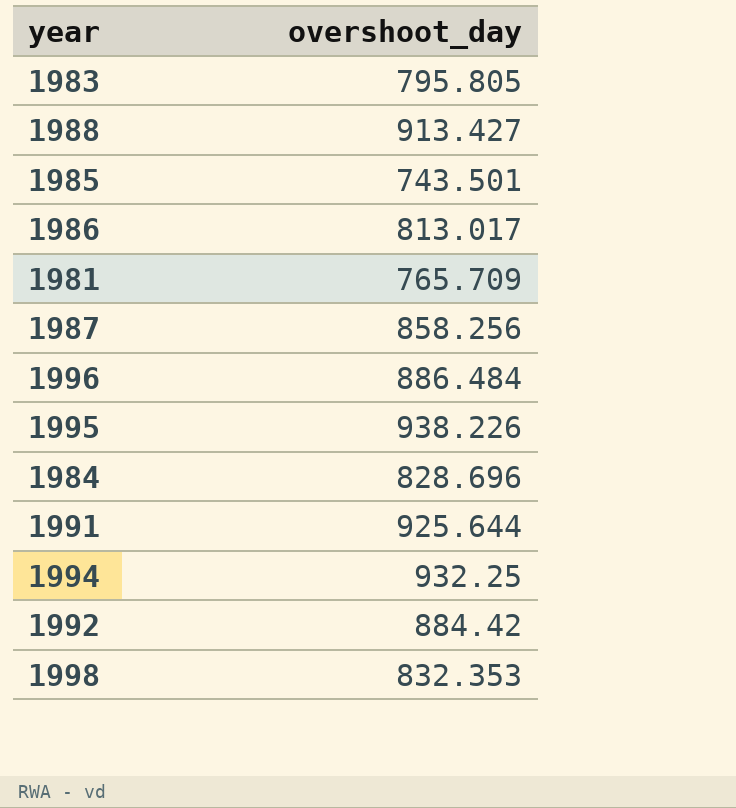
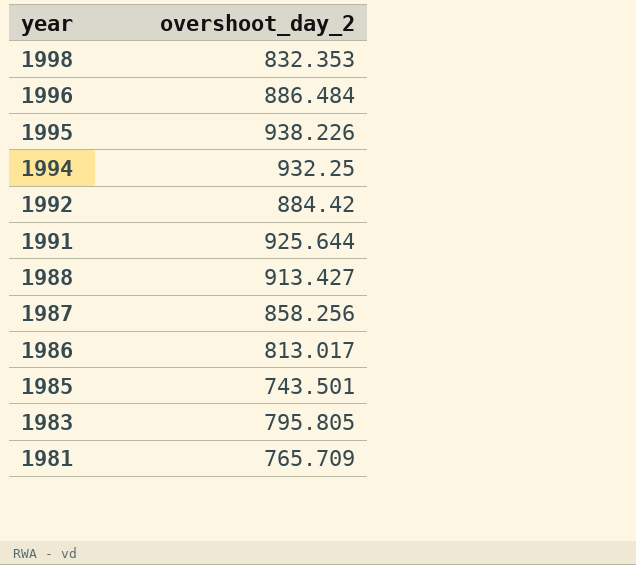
row order: none -> year descending
column name: overshoot_day -> overshoot_day_2
row 1984: 828.696 -> none

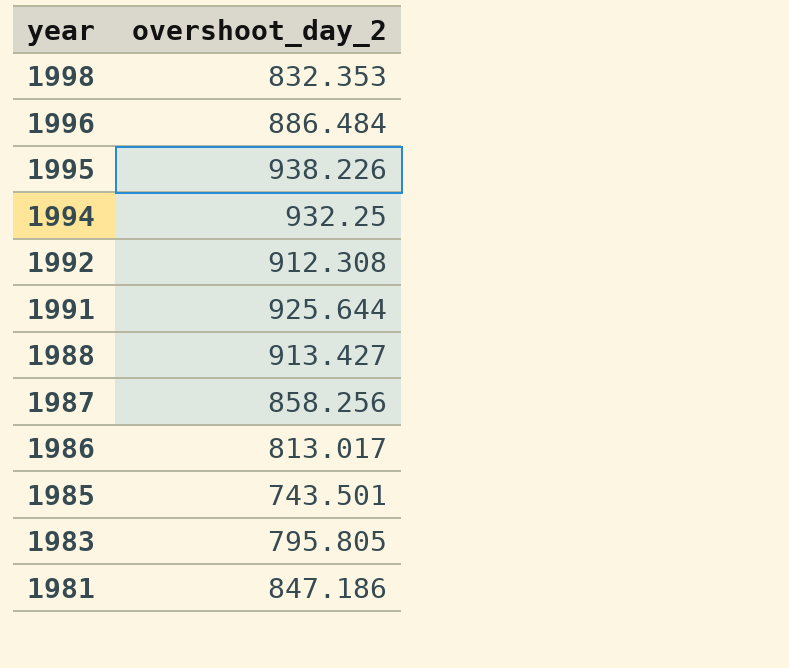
1992 | overshoot_day_2: 884.42 -> 912.308
1981 | overshoot_day_2: 765.709 -> 847.186

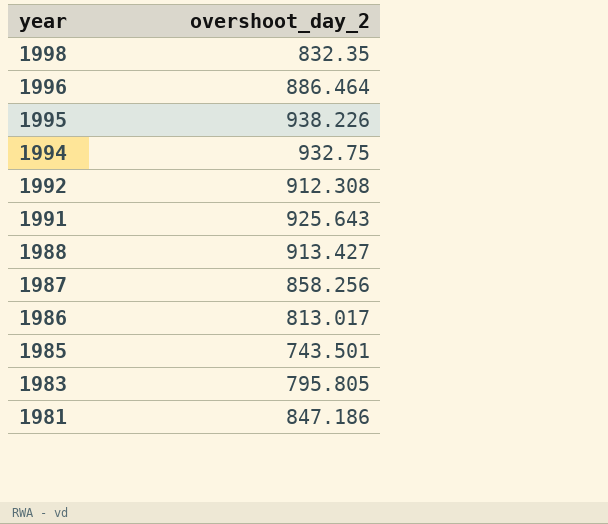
1998 | overshoot_day_2: 832.353 -> 832.35
1996 | overshoot_day_2: 886.484 -> 886.464
1994 | overshoot_day_2: 932.25 -> 932.75
1991 | overshoot_day_2: 925.644 -> 925.643

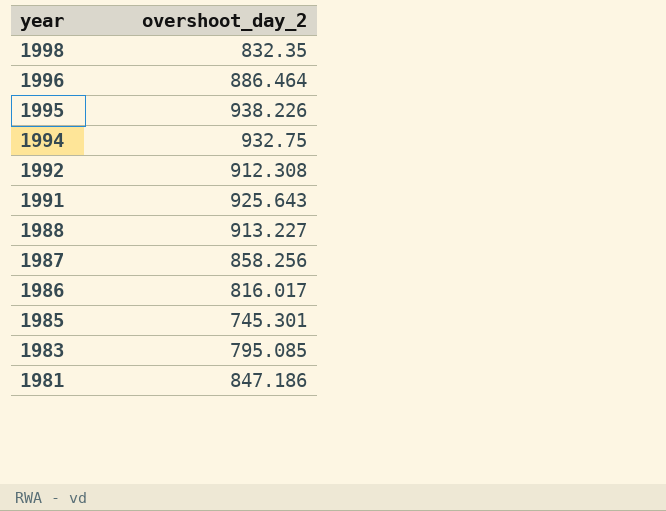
1988 | overshoot_day_2: 913.427 -> 913.227
1986 | overshoot_day_2: 813.017 -> 816.017
1985 | overshoot_day_2: 743.501 -> 745.301
1983 | overshoot_day_2: 795.805 -> 795.085

